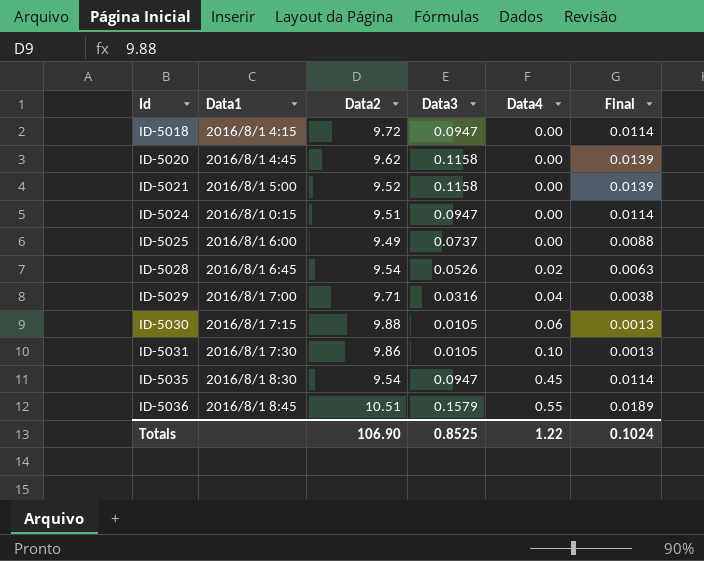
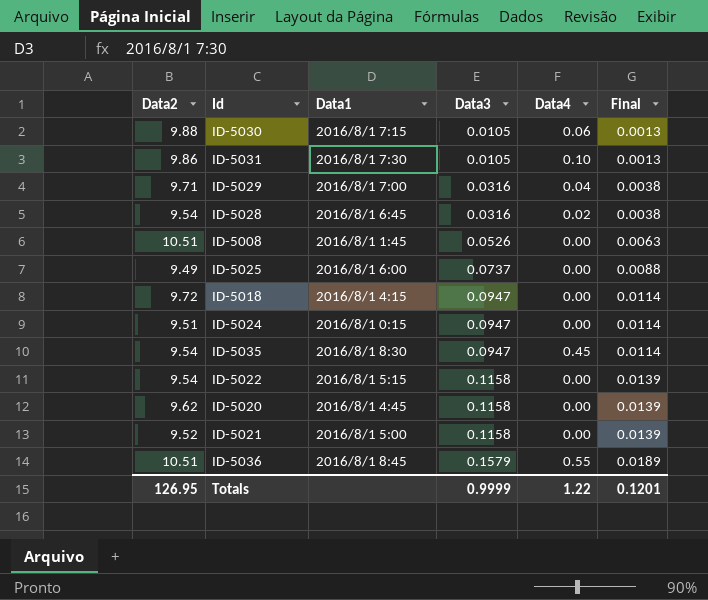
row order: Id ascending -> Data3 ascending
column Data2 | position: 3 -> 1
ID-5028 | Data3: 0.0526 -> 0.0316
ID-5028 | Final: 0.0063 -> 0.0038
row ID-5008: none -> 10.51 | 2016/8/1 1:45 | 0.0526 | 0.00 | 0.0063
row ID-5022: none -> 9.54 | 2016/8/1 5:15 | 0.1158 | 0.00 | 0.0139
Totals | Data2: 106.90 -> 126.95
Totals | Data3: 0.8525 -> 0.9999
Totals | Final: 0.1024 -> 0.1201

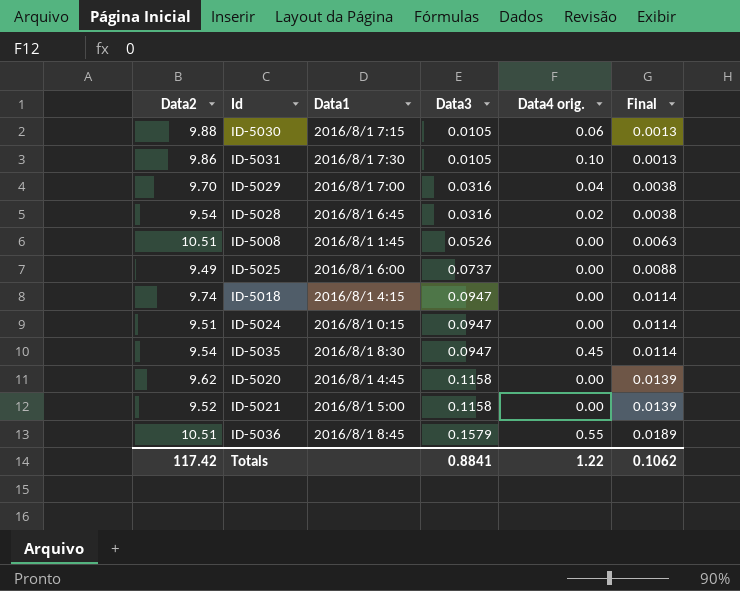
column name: Data4 -> Data4 orig.
row ID-5022: 9.54 | 2016/8/1 5:15 | 0.1158 | 0.00 | 0.0139 -> none
ID-5029 | Data2: 9.71 -> 9.70
ID-5018 | Data2: 9.72 -> 9.74
Totals | Data2: 126.95 -> 117.42
Totals | Data3: 0.9999 -> 0.8841
Totals | Final: 0.1201 -> 0.1062

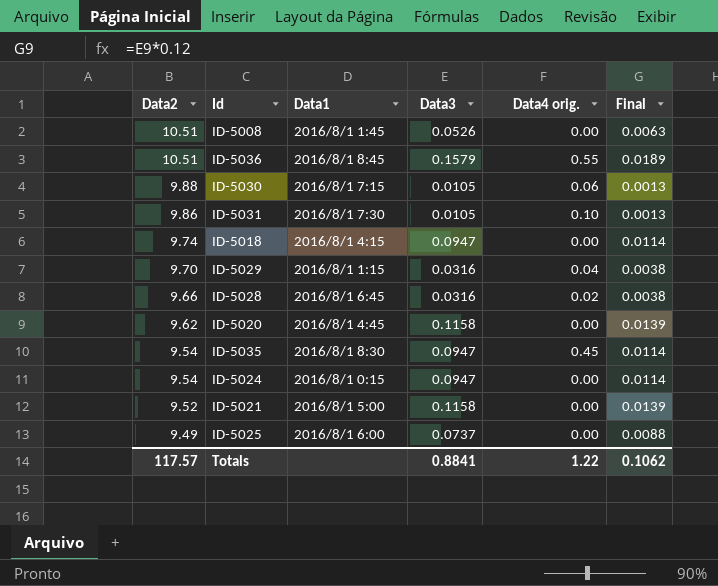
row order: Data3 ascending -> Data2 descending
ID-5029 | Data1: 2016/8/1 7:00 -> 2016/8/1 1:15
ID-5028 | Data2: 9.54 -> 9.66
ID-5024 | Data2: 9.51 -> 9.54
Totals | Data2: 117.42 -> 117.57

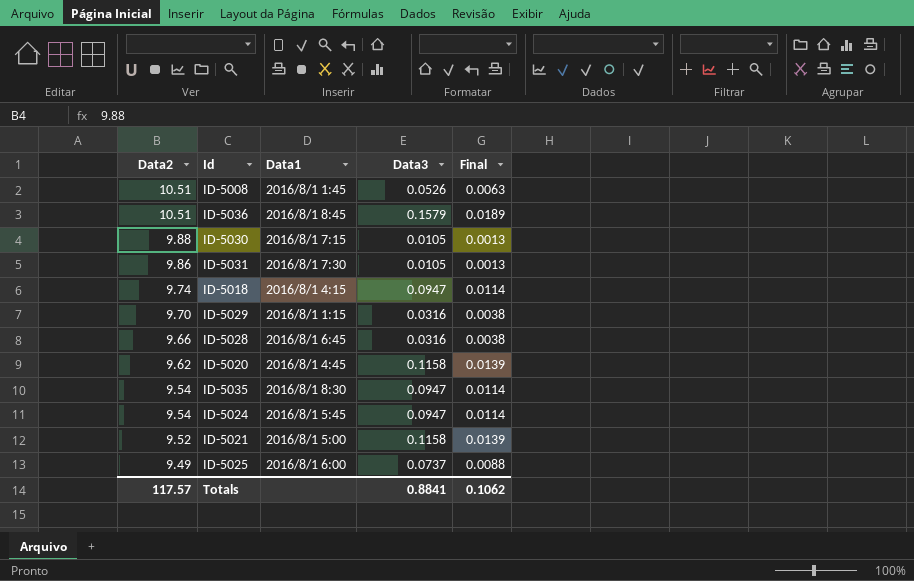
column Data4 orig. | position: 5 -> none
ID-5024 | Data1: 2016/8/1 0:15 -> 2016/8/1 5:45

